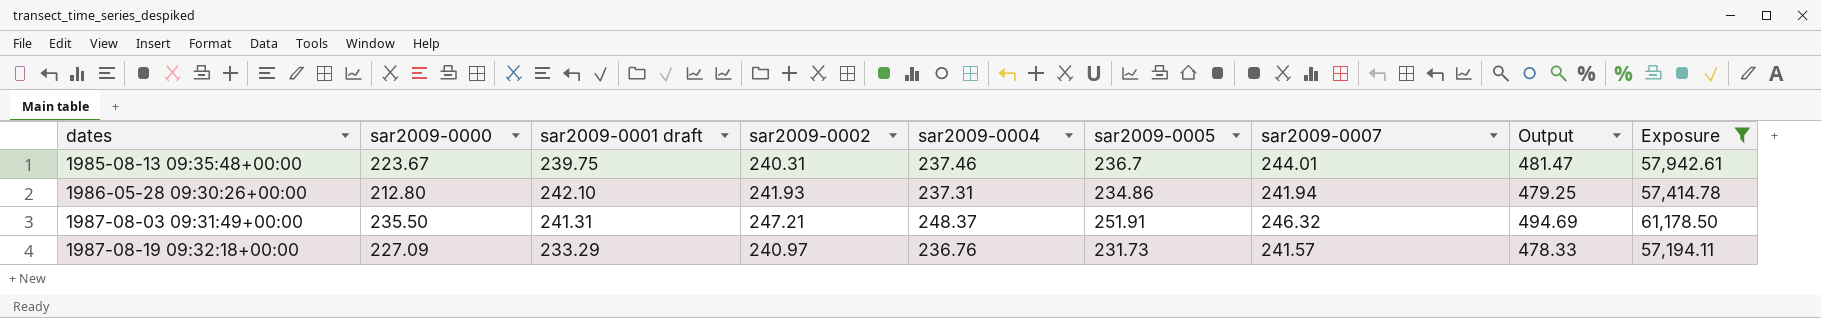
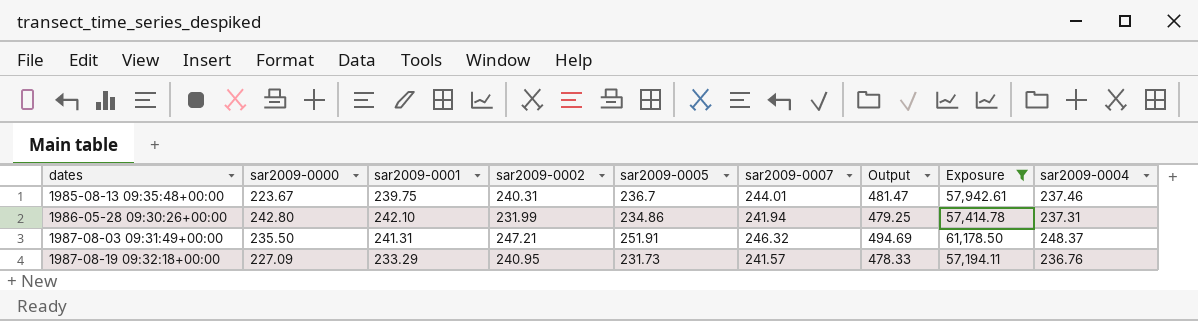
column name: sar2009-0001 draft -> sar2009-0001
column sar2009-0004 | position: 5 -> 9
1986-05-28 09:30:26+00:00 | sar2009-0000: 212.80 -> 242.80
1986-05-28 09:30:26+00:00 | sar2009-0002: 241.93 -> 231.99
1987-08-19 09:32:18+00:00 | sar2009-0002: 240.97 -> 240.95

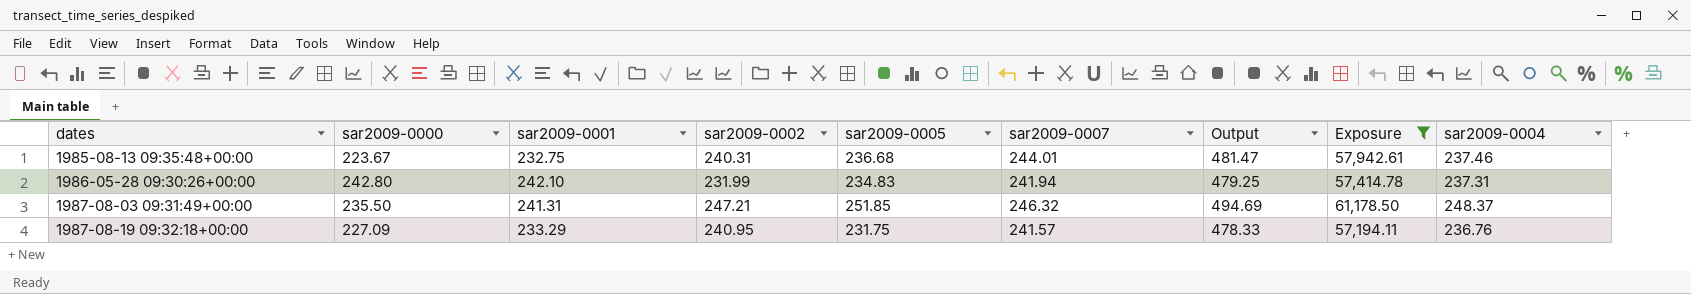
1985-08-13 09:35:48+00:00 | sar2009-0001: 239.75 -> 232.75
1985-08-13 09:35:48+00:00 | sar2009-0005: 236.7 -> 236.68
1986-05-28 09:30:26+00:00 | sar2009-0005: 234.86 -> 234.83
1987-08-03 09:31:49+00:00 | sar2009-0005: 251.91 -> 251.85
1987-08-19 09:32:18+00:00 | sar2009-0005: 231.73 -> 231.75

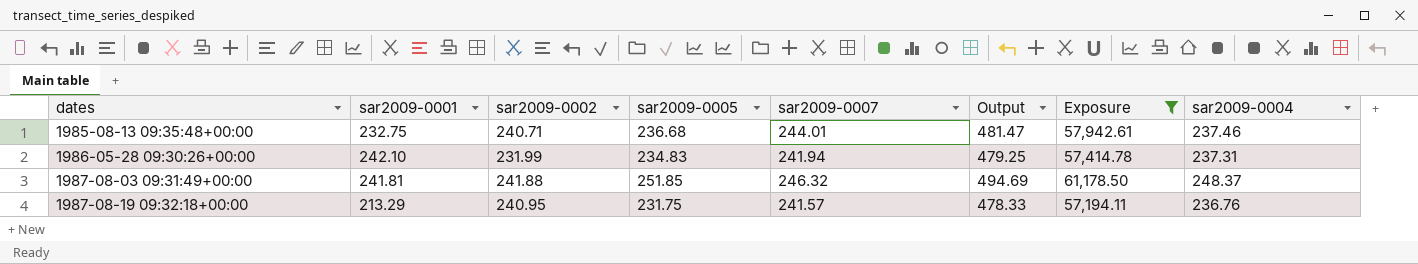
column sar2009-0000 | position: 2 -> none
1985-08-13 09:35:48+00:00 | sar2009-0002: 240.31 -> 240.71
1987-08-03 09:31:49+00:00 | sar2009-0001: 241.31 -> 241.81
1987-08-03 09:31:49+00:00 | sar2009-0002: 247.21 -> 241.88
1987-08-19 09:32:18+00:00 | sar2009-0001: 233.29 -> 213.29

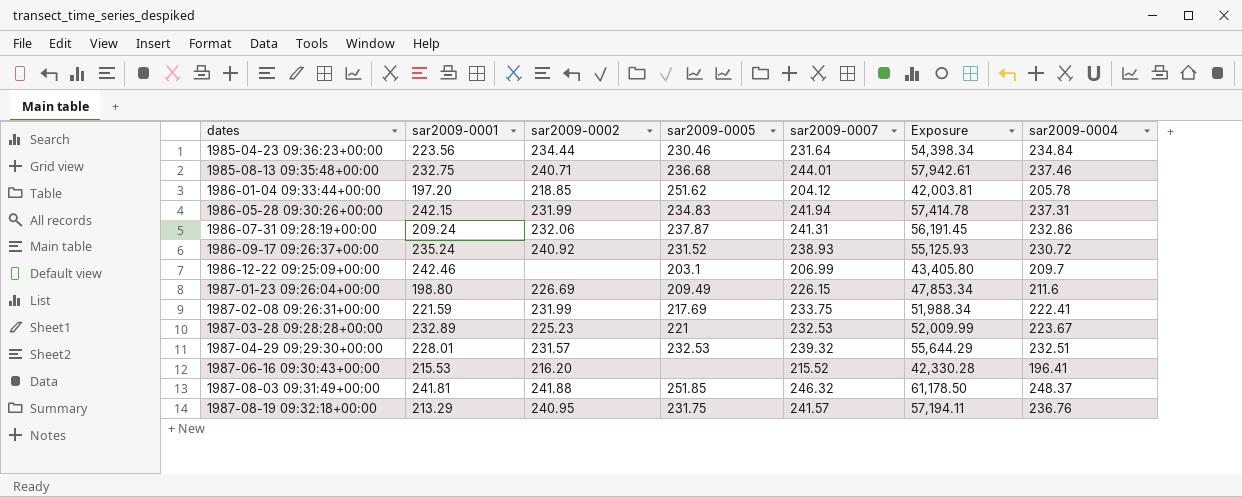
filter: Exposure >= 57,194.11 -> none
column Output | formula: [sar2009-0007] + [sar2009-0004] -> none
1986-05-28 09:30:26+00:00 | sar2009-0001: 242.10 -> 242.15

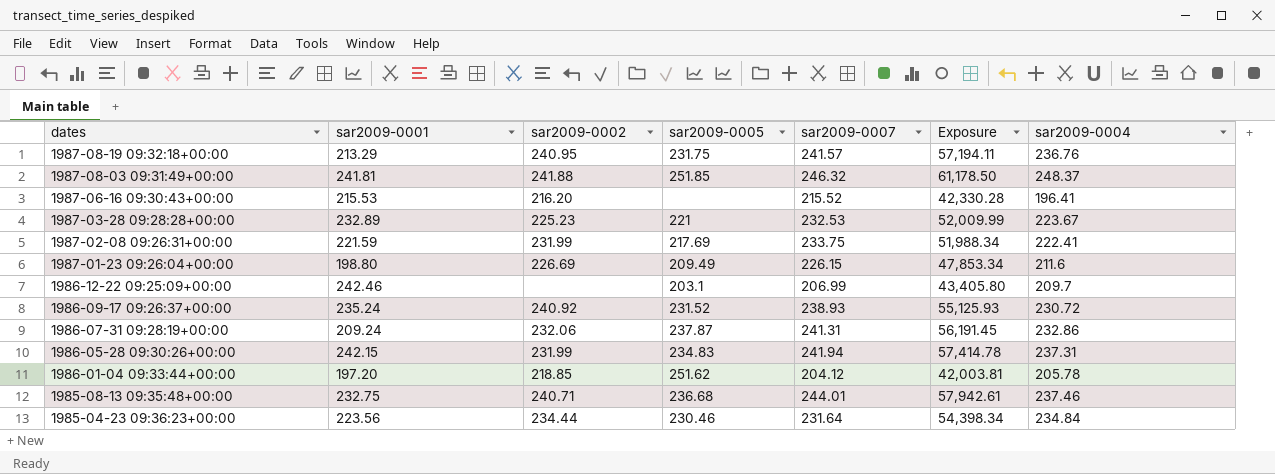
row order: dates ascending -> dates descending
row 1987-04-29 09:29:30+00:00: 228.01 | 231.57 | 232.53 | 239.32 | 55,644.29 | 232.51 -> none

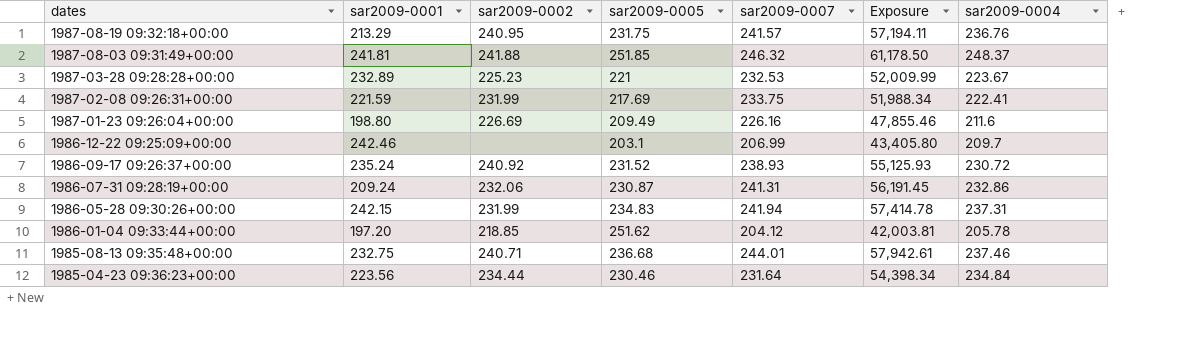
row 1987-06-16 09:30:43+00:00: 215.53 | 216.20 | none | 215.52 | 42,330.28 | 196.41 -> none
1987-01-23 09:26:04+00:00 | sar2009-0007: 226.15 -> 226.16
1987-01-23 09:26:04+00:00 | Exposure: 47,853.34 -> 47,855.46
1986-07-31 09:28:19+00:00 | sar2009-0005: 237.87 -> 230.87

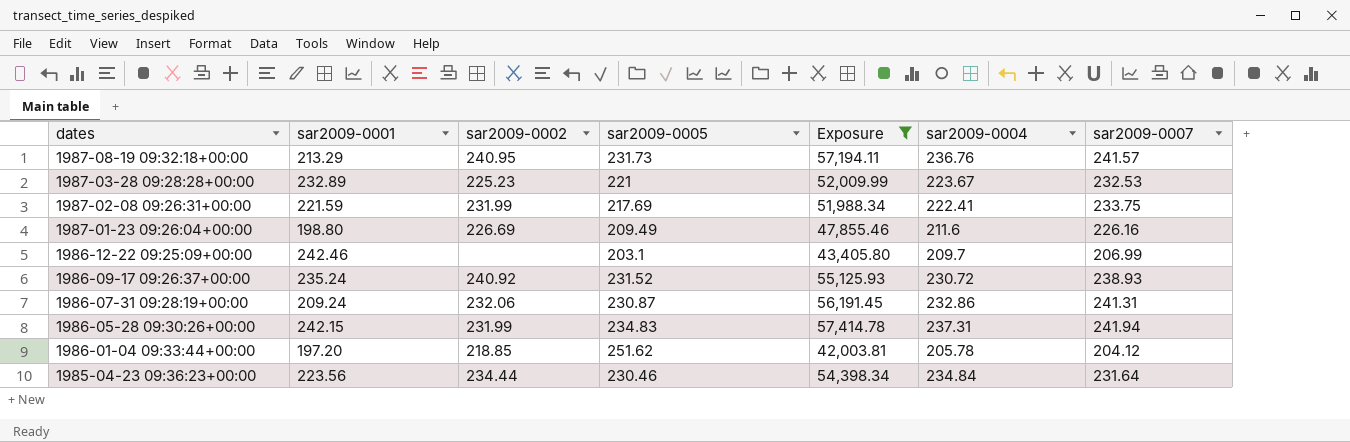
filter: none -> Exposure <= 57,414.78
column sar2009-0007 | position: 5 -> 7
1987-08-19 09:32:18+00:00 | sar2009-0005: 231.75 -> 231.73

